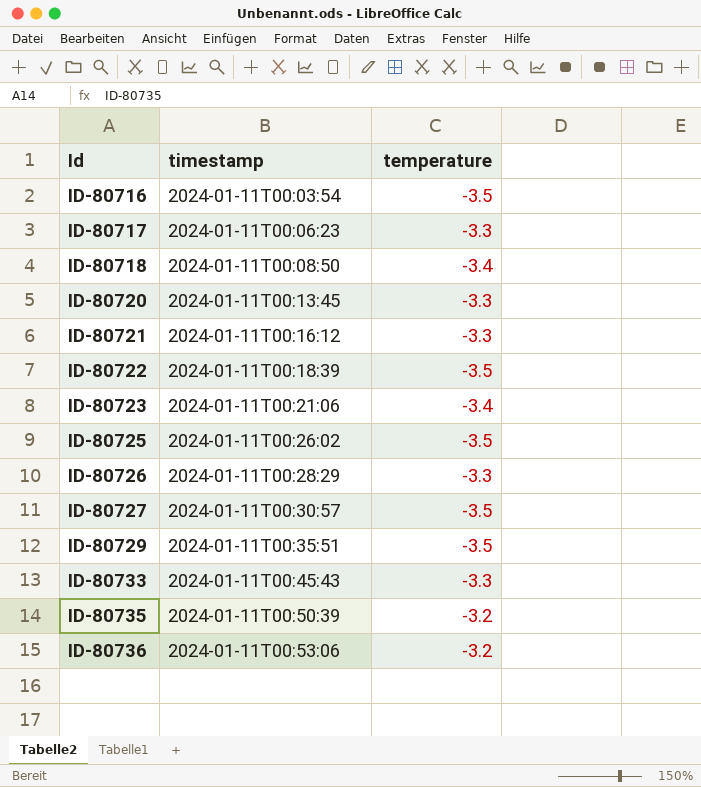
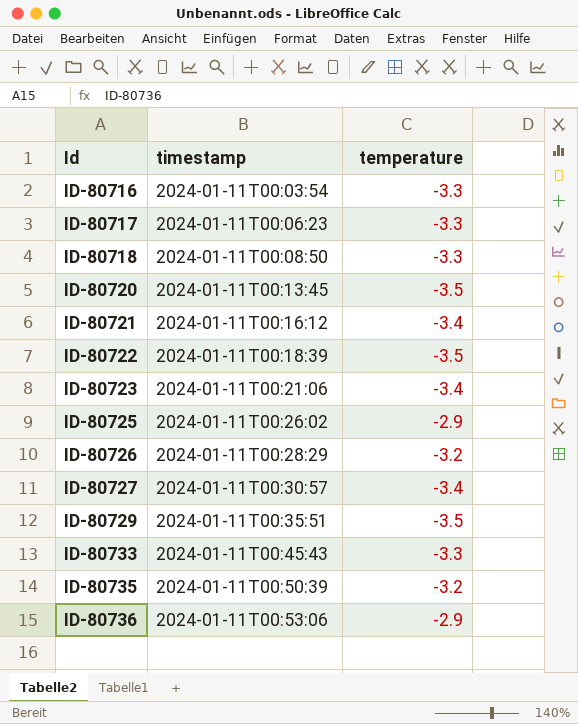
ID-80716 | temperature: -3.5 -> -3.3
ID-80718 | temperature: -3.4 -> -3.3
ID-80720 | temperature: -3.3 -> -3.5
ID-80721 | temperature: -3.3 -> -3.4
ID-80725 | temperature: -3.5 -> -2.9
ID-80726 | temperature: -3.3 -> -3.2
ID-80727 | temperature: -3.5 -> -3.4
ID-80736 | temperature: -3.2 -> -2.9

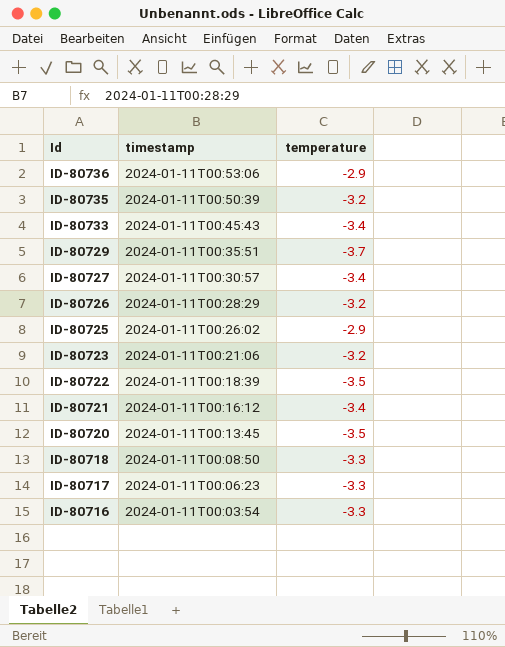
row order: Id ascending -> Id descending
ID-80733 | temperature: -3.3 -> -3.4
ID-80729 | temperature: -3.5 -> -3.7
ID-80723 | temperature: -3.4 -> -3.2

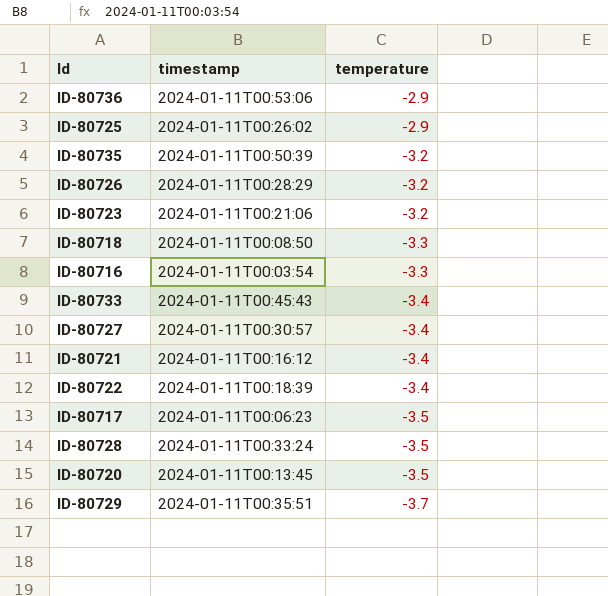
row order: Id descending -> temperature descending
ID-80722 | temperature: -3.5 -> -3.4
ID-80717 | temperature: -3.3 -> -3.5
row ID-80728: none -> 2024-01-11T00:33:24 | -3.5

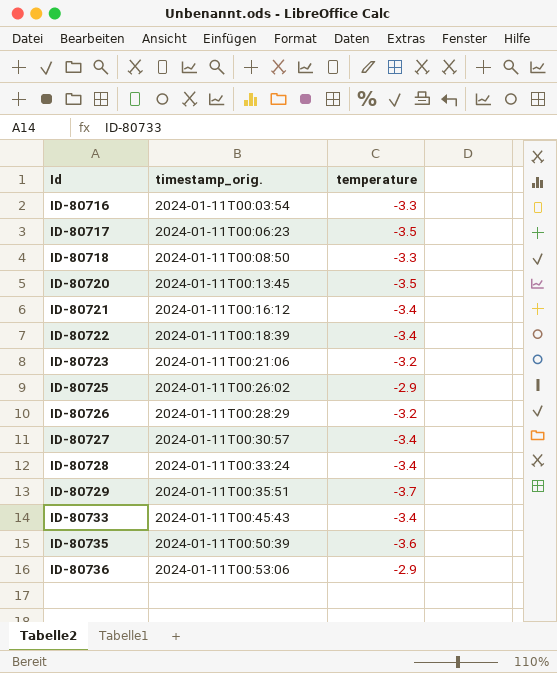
row order: temperature descending -> Id ascending
column name: timestamp -> timestamp_orig.
ID-80728 | temperature: -3.5 -> -3.4
ID-80735 | temperature: -3.2 -> -3.6

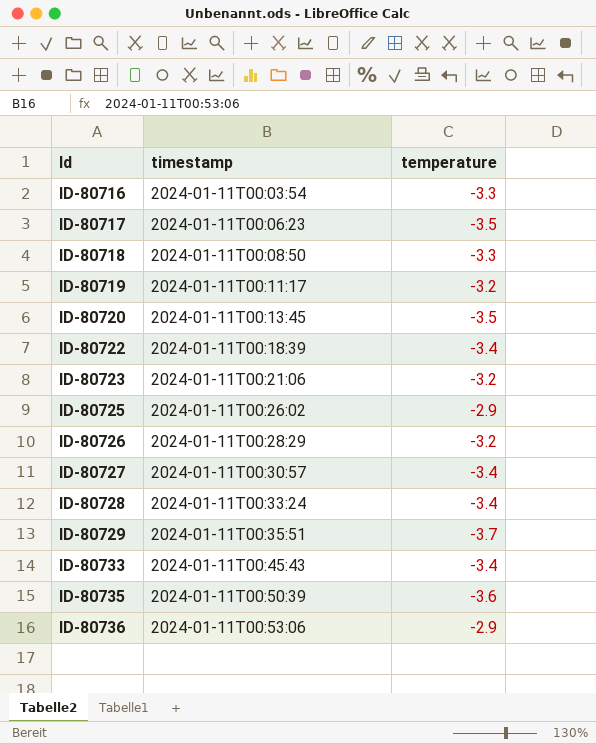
column name: timestamp_orig. -> timestamp
row ID-80721: 2024-01-11T00:16:12 | -3.4 -> none
row ID-80719: none -> 2024-01-11T00:11:17 | -3.2

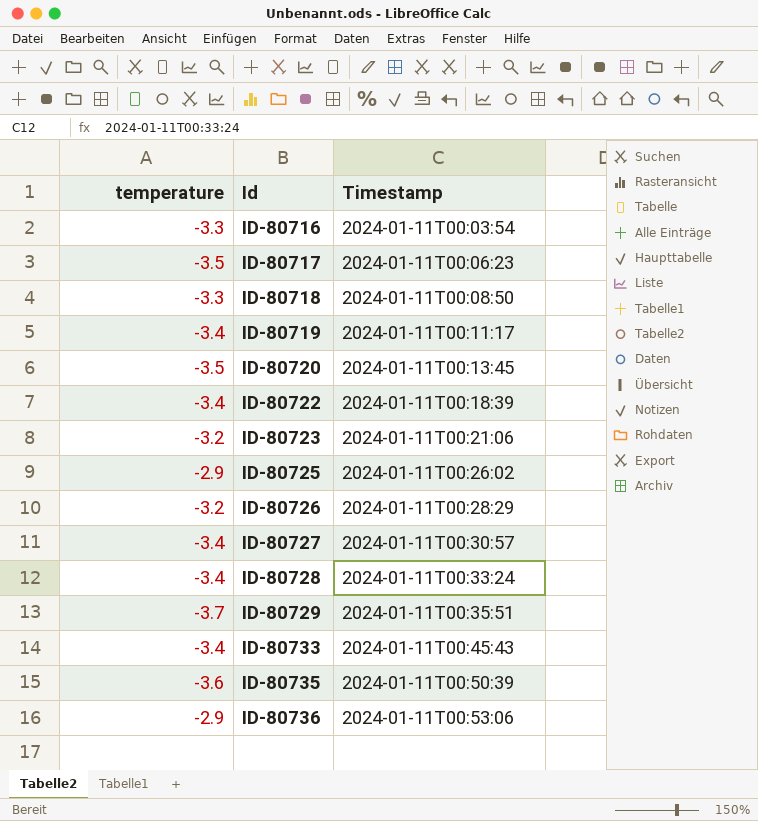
column temperature | position: 3 -> 1
column name: timestamp -> Timestamp
ID-80719 | temperature: -3.2 -> -3.4

